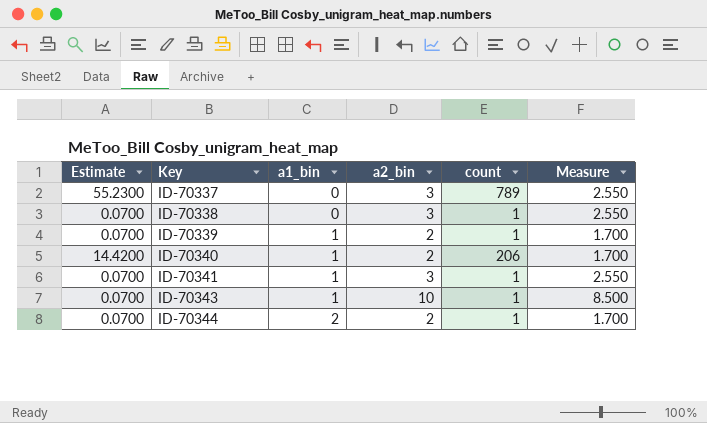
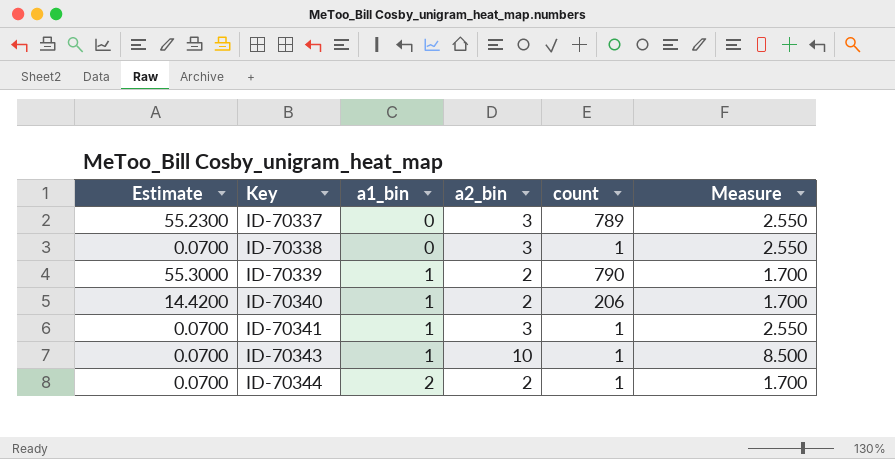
ID-70339 | Estimate: 0.0700 -> 55.3000
ID-70339 | count: 1 -> 790

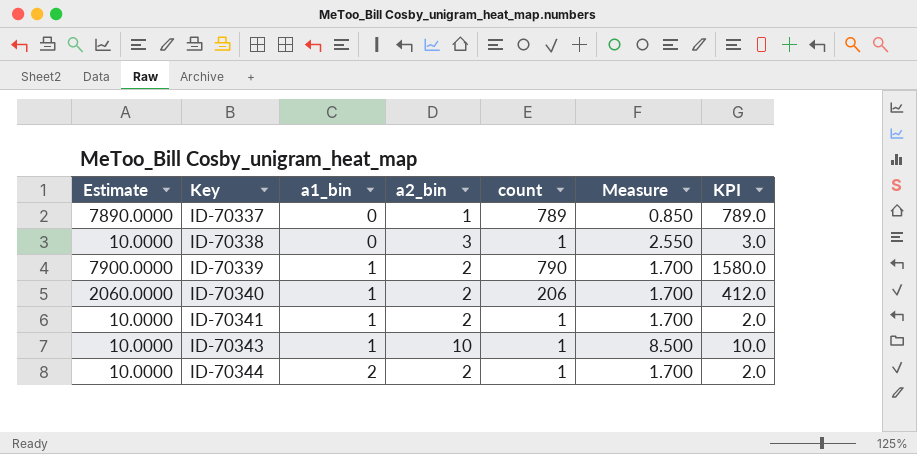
column Estimate | formula: [count] * 0.07 -> [count] * 10
column KPI | formula: none -> [a2_bin] * [count]
ID-70337 | a2_bin: 3 -> 1
ID-70337 | Measure: 2.550 -> 0.850
ID-70341 | a2_bin: 3 -> 2
ID-70341 | Measure: 2.550 -> 1.700

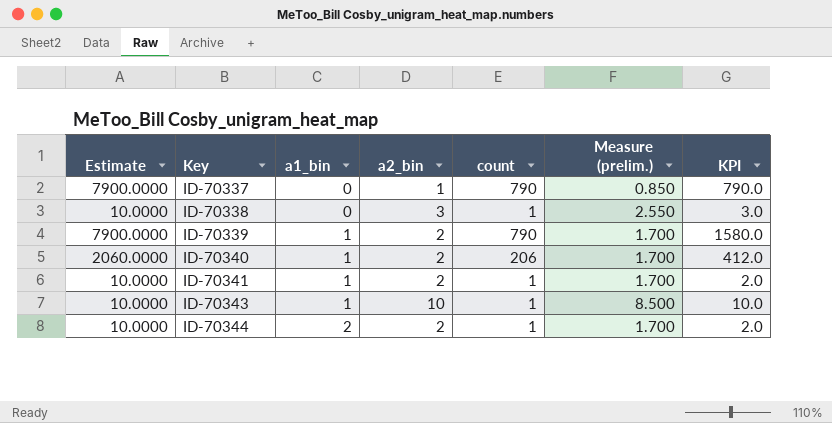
column name: Measure -> Measure (prelim.)
ID-70337 | Estimate: 7890.0000 -> 7900.0000
ID-70337 | count: 789 -> 790
ID-70337 | KPI: 789.0 -> 790.0

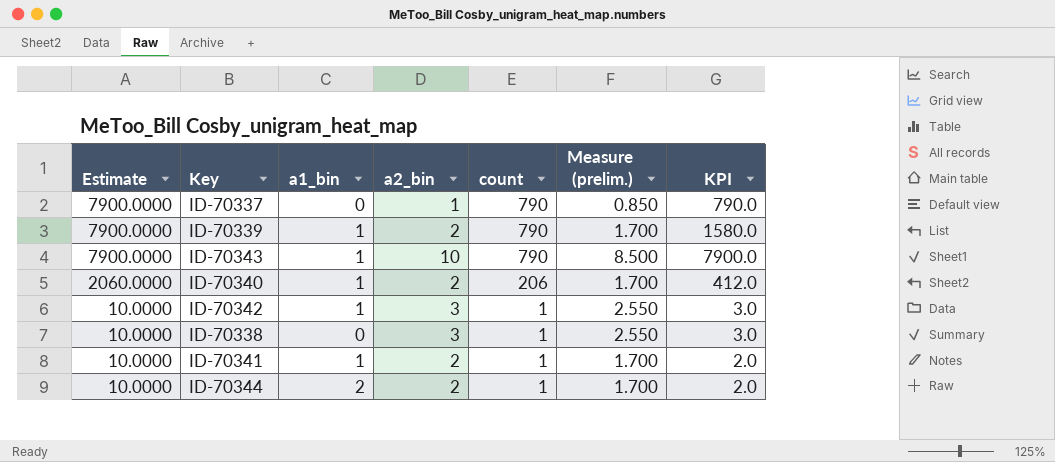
row order: Key ascending -> Estimate descending
ID-70343 | Estimate: 10.0000 -> 7900.0000
ID-70343 | count: 1 -> 790
ID-70343 | KPI: 10.0 -> 7900.0
row ID-70342: none -> 10.0000 | 1 | 3 | 1 | 2.550 | 3.0

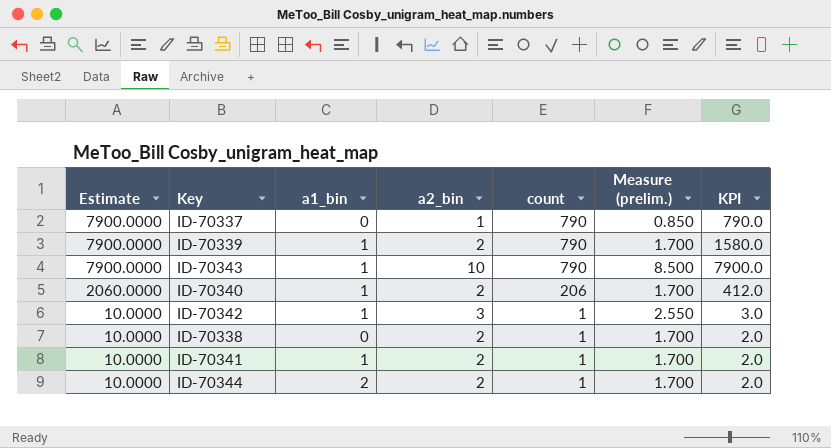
ID-70338 | a2_bin: 3 -> 2
ID-70338 | Measure (prelim.): 2.550 -> 1.700
ID-70338 | KPI: 3.0 -> 2.0

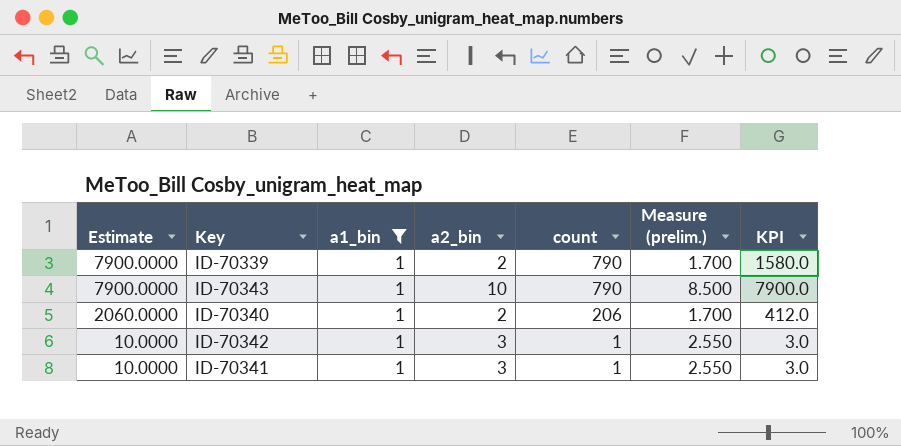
filter: none -> a1_bin = 1
ID-70341 | a2_bin: 2 -> 3
ID-70341 | Measure (prelim.): 1.700 -> 2.550
ID-70341 | KPI: 2.0 -> 3.0

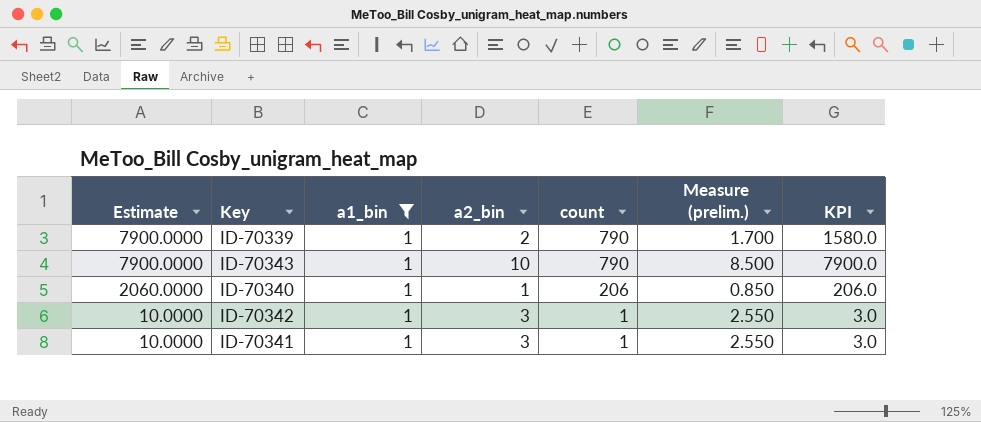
ID-70340 | a2_bin: 2 -> 1
ID-70340 | Measure (prelim.): 1.700 -> 0.850
ID-70340 | KPI: 412.0 -> 206.0

